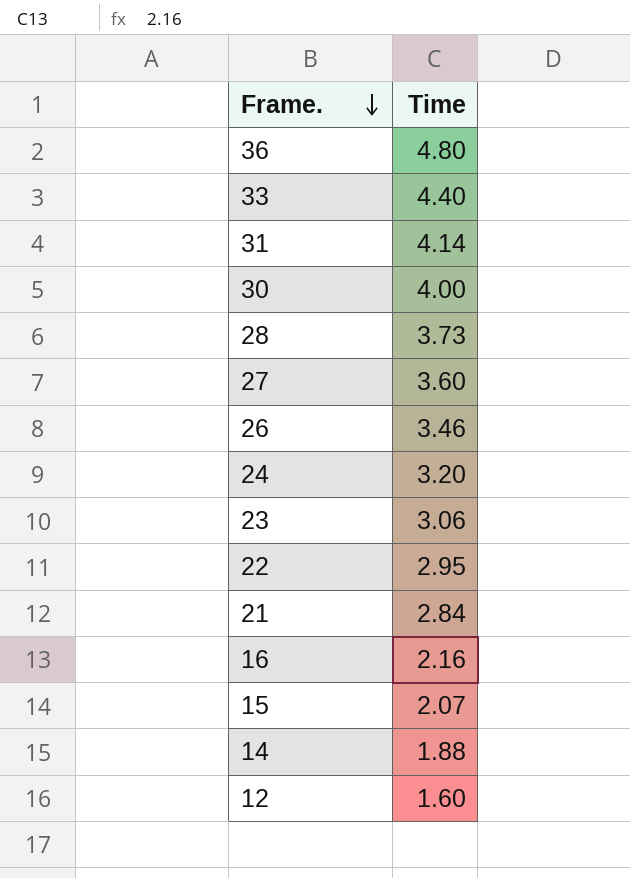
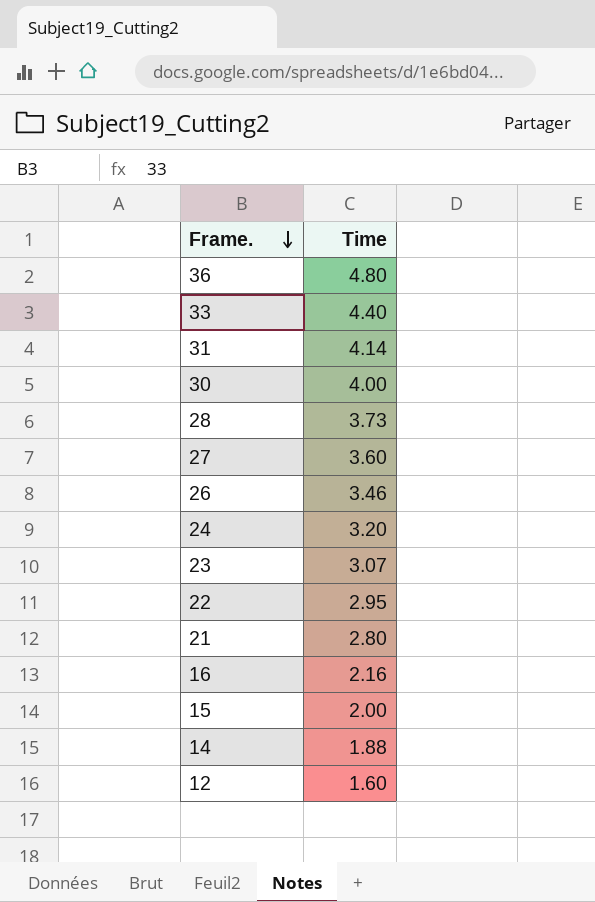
23 | Time: 3.06 -> 3.07
21 | Time: 2.84 -> 2.80
15 | Time: 2.07 -> 2.00

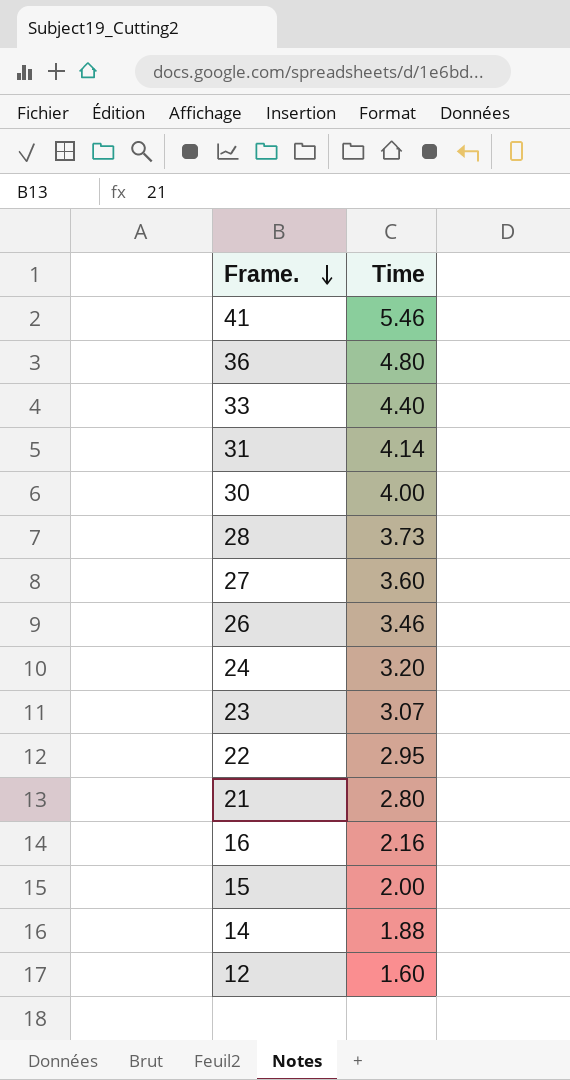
row 41: none -> 5.46

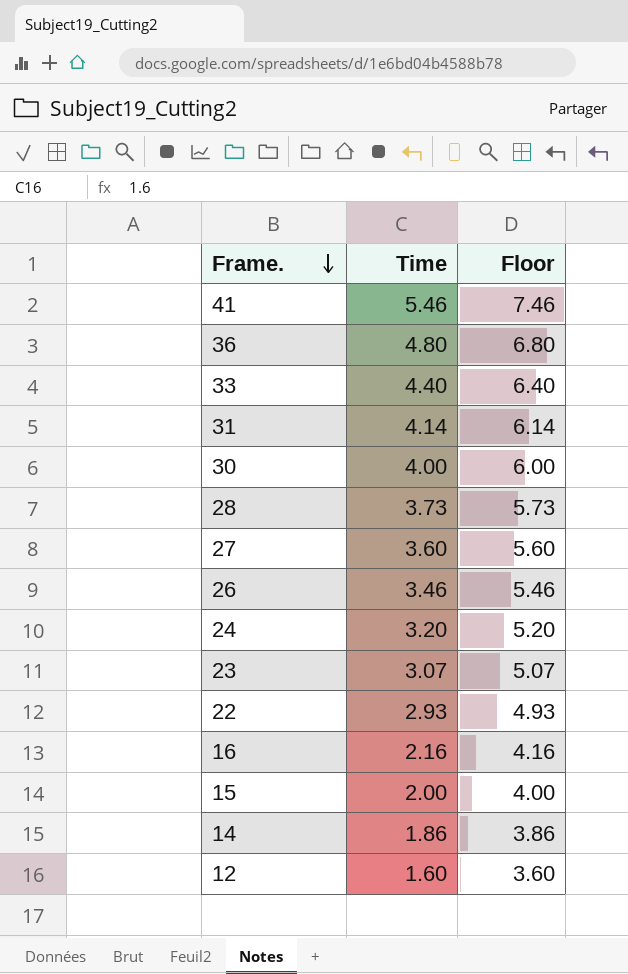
column Floor | formula: none -> [Time] + 2
row 21: 2.80 -> none
22 | Time: 2.95 -> 2.93
14 | Time: 1.88 -> 1.86

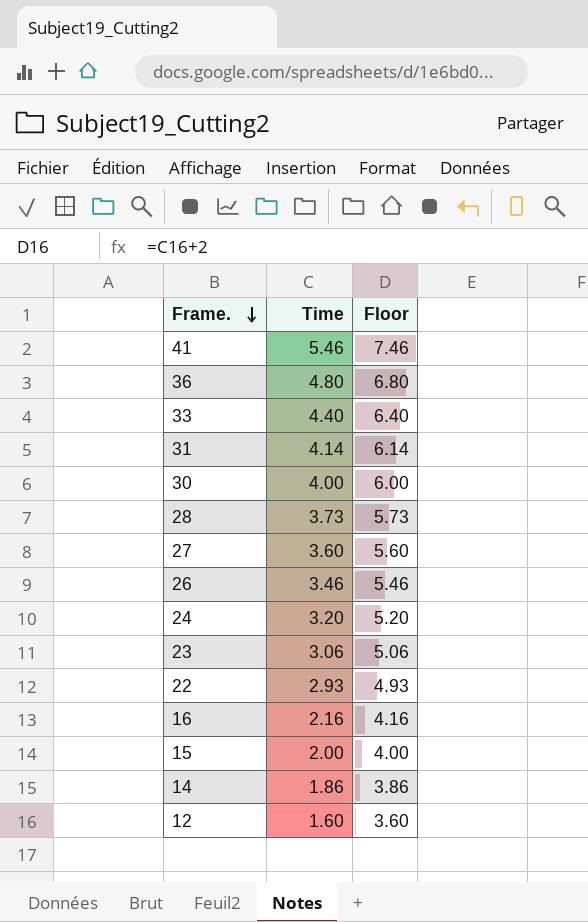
23 | Time: 3.07 -> 3.06
23 | Floor: 5.07 -> 5.06

